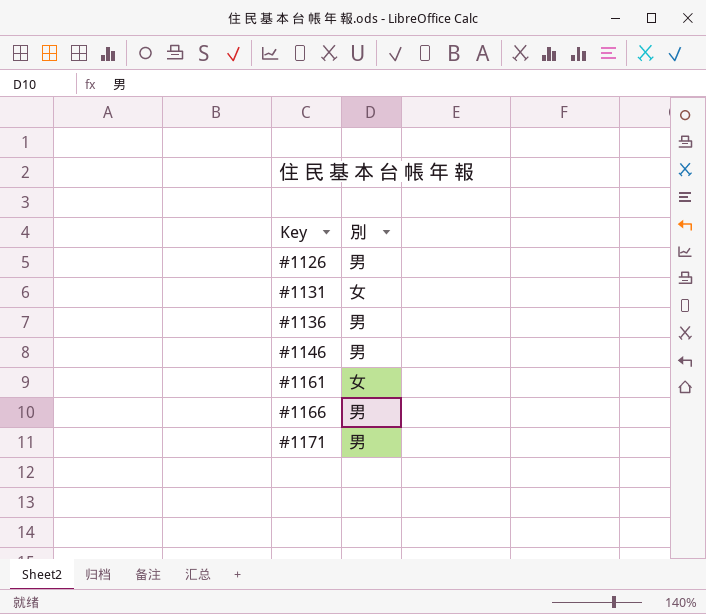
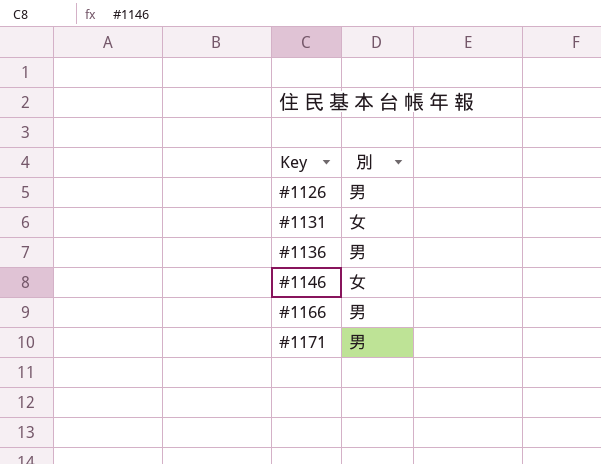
row #1161: 女 -> none
#1146 | 別: 男 -> 女

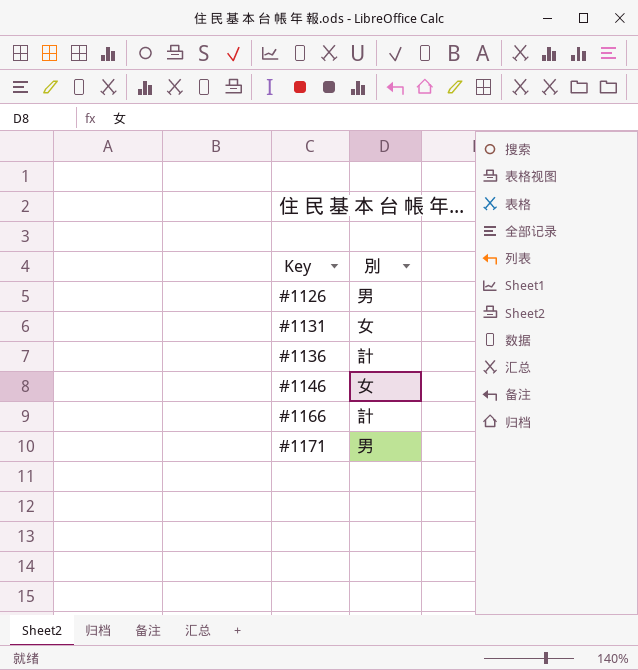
#1136 | 別: 男 -> 計
#1166 | 別: 男 -> 計

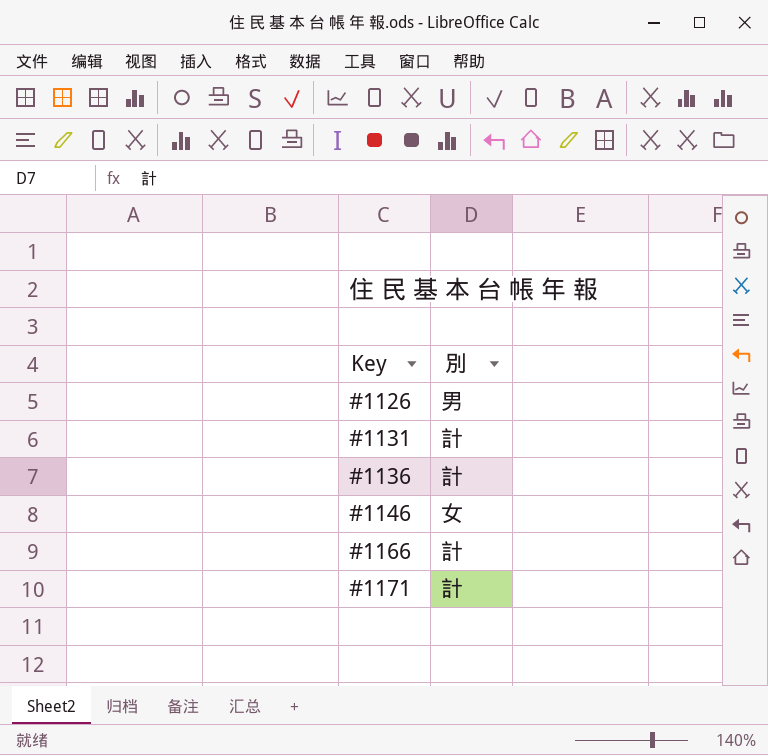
#1131 | 別: 女 -> 計
#1171 | 別: 男 -> 計

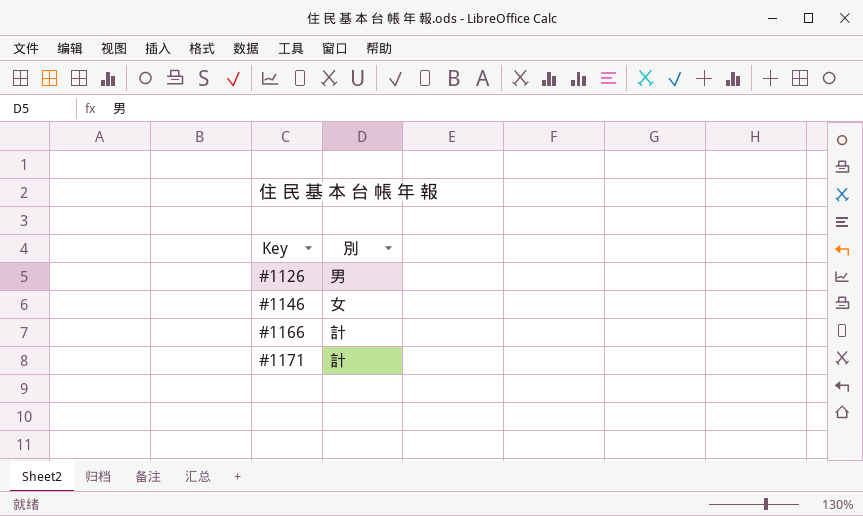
row #1131: 計 -> none
row #1136: 計 -> none

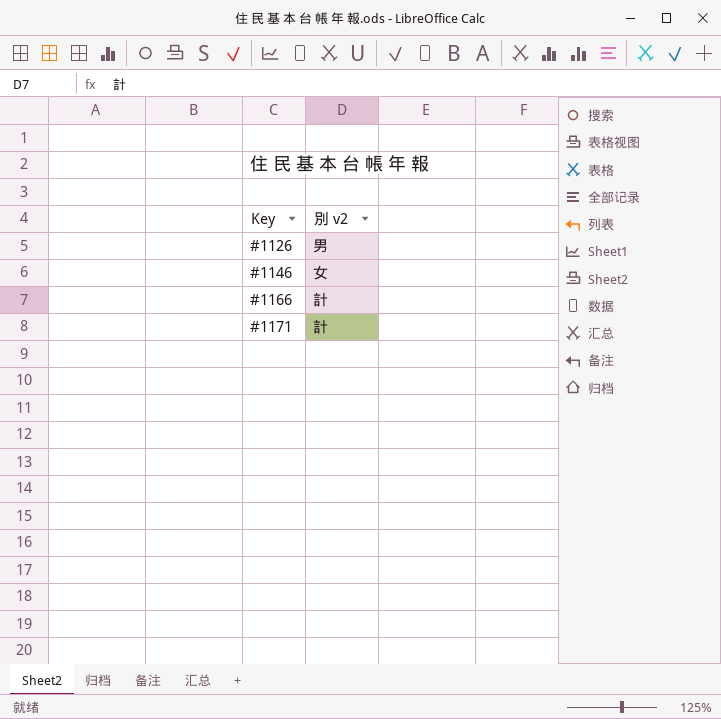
column name: 別 -> 別 v2

